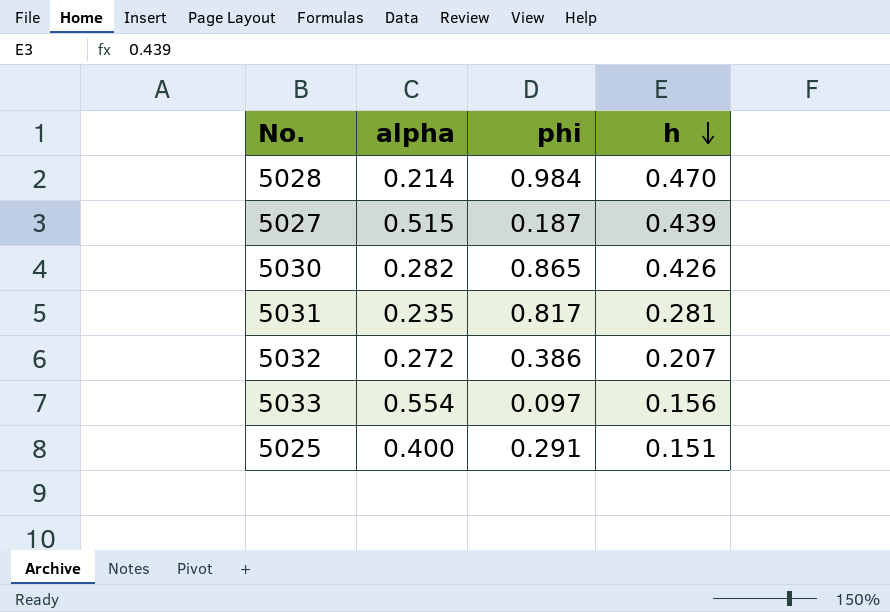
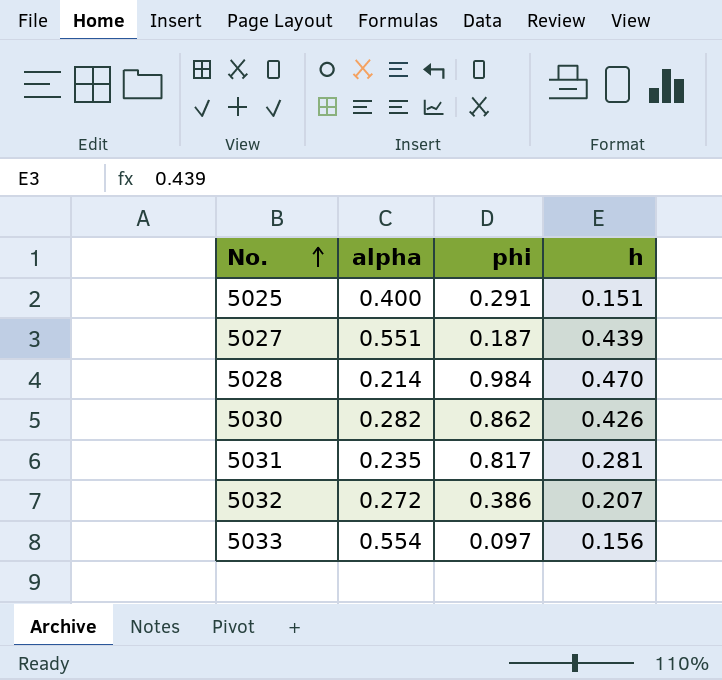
row order: h descending -> No. ascending
5027 | alpha: 0.515 -> 0.551
5030 | phi: 0.865 -> 0.862

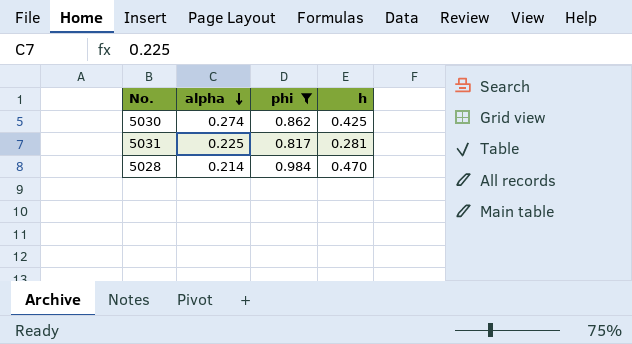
filter: none -> phi >= 0.817
row order: No. ascending -> alpha descending
5030 | alpha: 0.282 -> 0.274
5030 | h: 0.426 -> 0.425
5031 | alpha: 0.235 -> 0.225

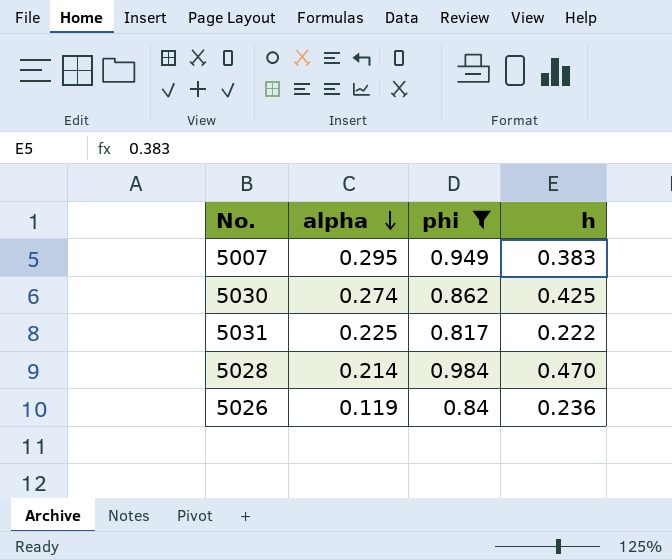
row 5007: none -> 0.295 | 0.949 | 0.383
5031 | h: 0.281 -> 0.222
row 5026: none -> 0.119 | 0.84 | 0.236

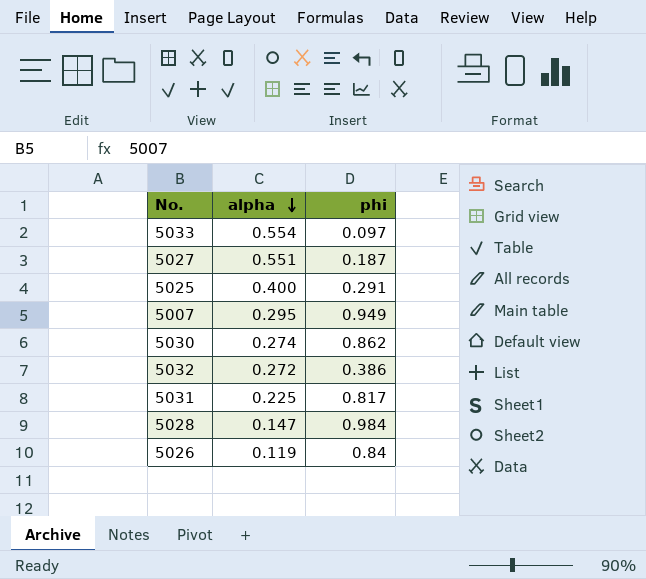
filter: phi >= 0.817 -> none
column h | position: 4 -> none
5028 | alpha: 0.214 -> 0.147

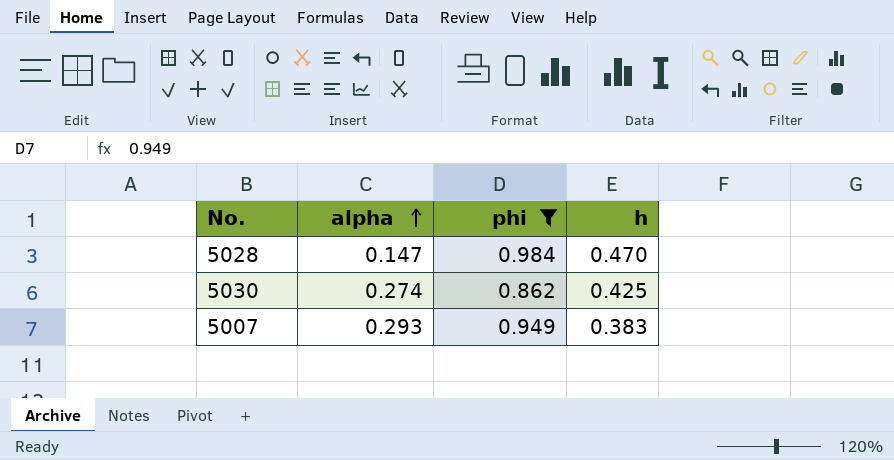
filter: none -> phi >= 0.862
row order: alpha descending -> alpha ascending
column h | position: none -> 4
5007 | alpha: 0.295 -> 0.293

